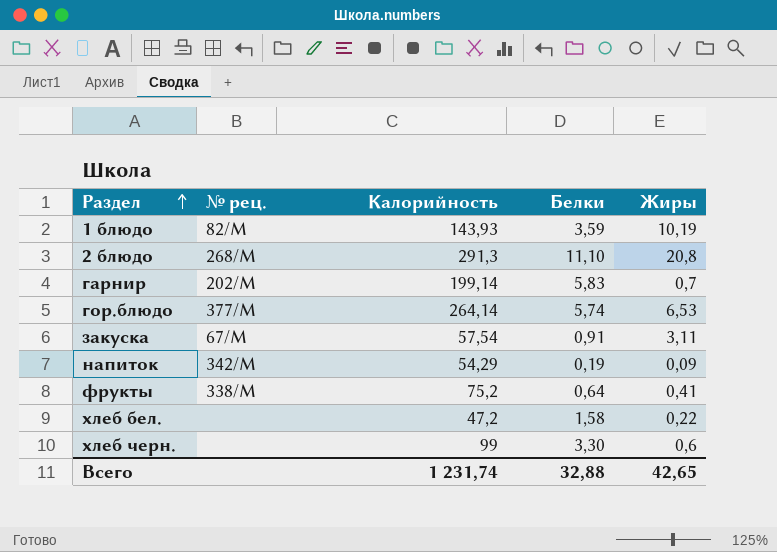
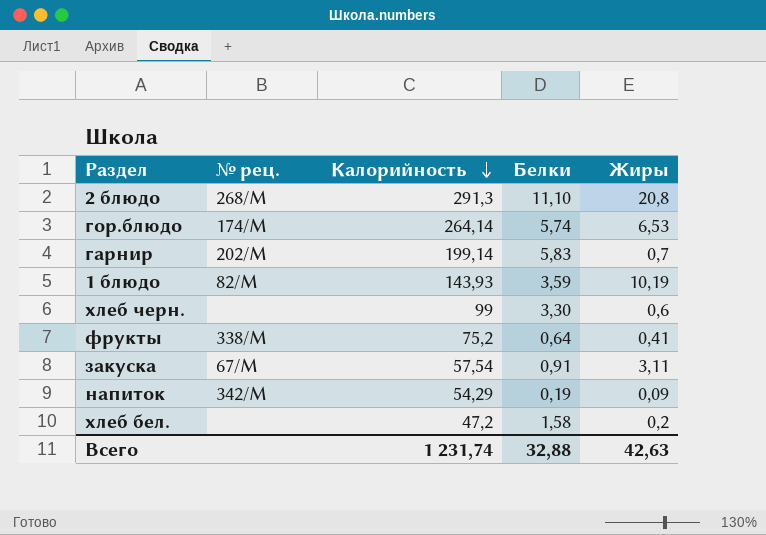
row order: Раздел ascending -> Калорийность descending
гор.блюдо | № рец.: 377/М -> 174/М
хлеб бел. | Жиры: 0,22 -> 0,2
Всего | Жиры: 42,65 -> 42,63

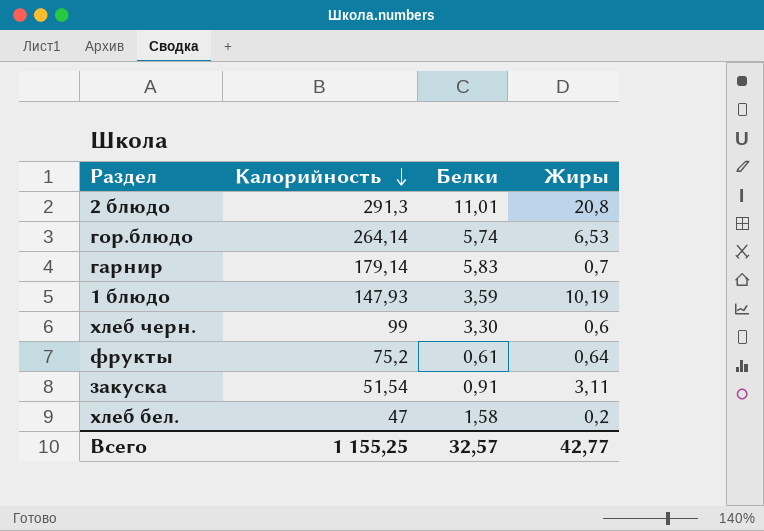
column № рец. | position: 2 -> none
row напиток: 342/М | 54,29 | 0,19 | 0,09 -> none
2 блюдо | Белки: 11,10 -> 11,01
гарнир | Калорийность: 199,14 -> 179,14
1 блюдо | Калорийность: 143,93 -> 147,93
фрукты | Белки: 0,64 -> 0,61
фрукты | Жиры: 0,41 -> 0,64
закуска | Калорийность: 57,54 -> 51,54
хлеб бел. | Калорийность: 47,2 -> 47
Всего | Калорийность: 1 231,74 -> 1 155,25
Всего | Белки: 32,88 -> 32,57
Всего | Жиры: 42,63 -> 42,77

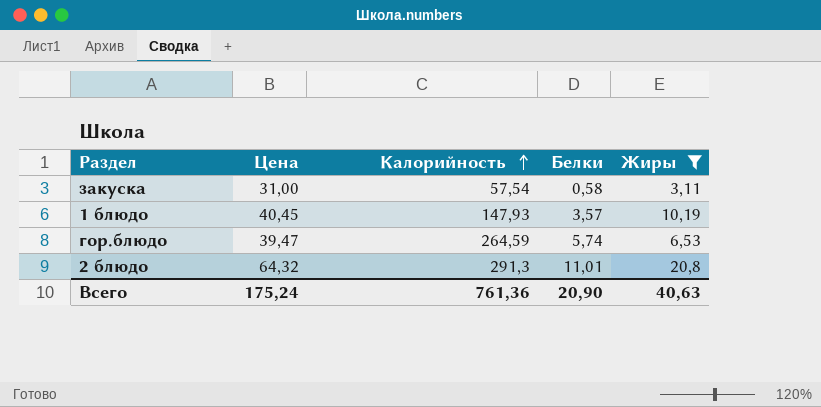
filter: none -> Жиры >= 3,11
row order: Калорийность descending -> Калорийность ascending
column Цена | position: none -> 2
закуска | Калорийность: 51,54 -> 57,54
закуска | Белки: 0,91 -> 0,58
1 блюдо | Белки: 3,59 -> 3,57
гор.блюдо | Калорийность: 264,14 -> 264,59
Всего | Калорийность: 1 155,25 -> 761,36
Всего | Белки: 32,57 -> 20,90
Всего | Жиры: 42,77 -> 40,63

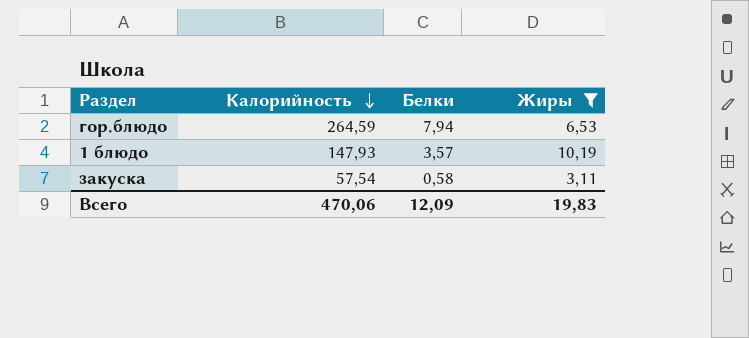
row order: Калорийность ascending -> Калорийность descending
column Цена | position: 2 -> none
row 2 блюдо: 64,32 | 291,3 | 11,01 | 20,8 -> none
гор.блюдо | Белки: 5,74 -> 7,94
Всего | Калорийность: 761,36 -> 470,06
Всего | Белки: 20,90 -> 12,09
Всего | Жиры: 40,63 -> 19,83

